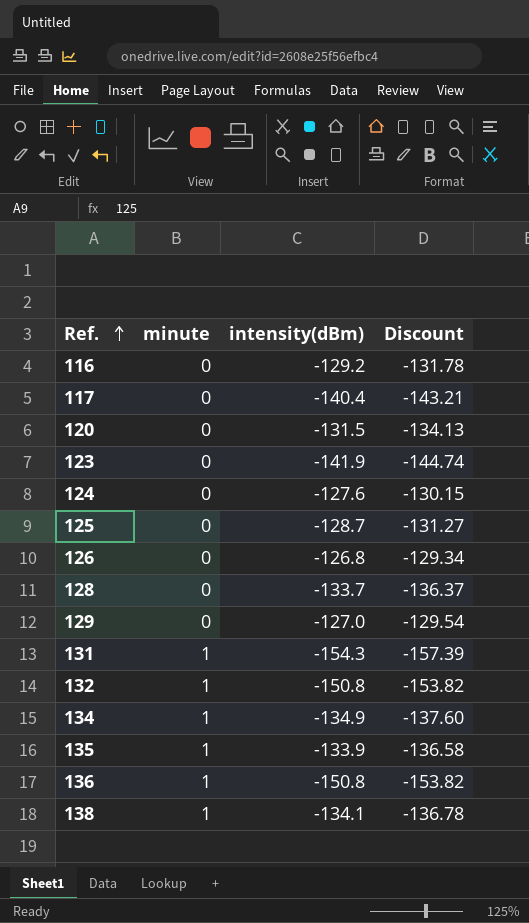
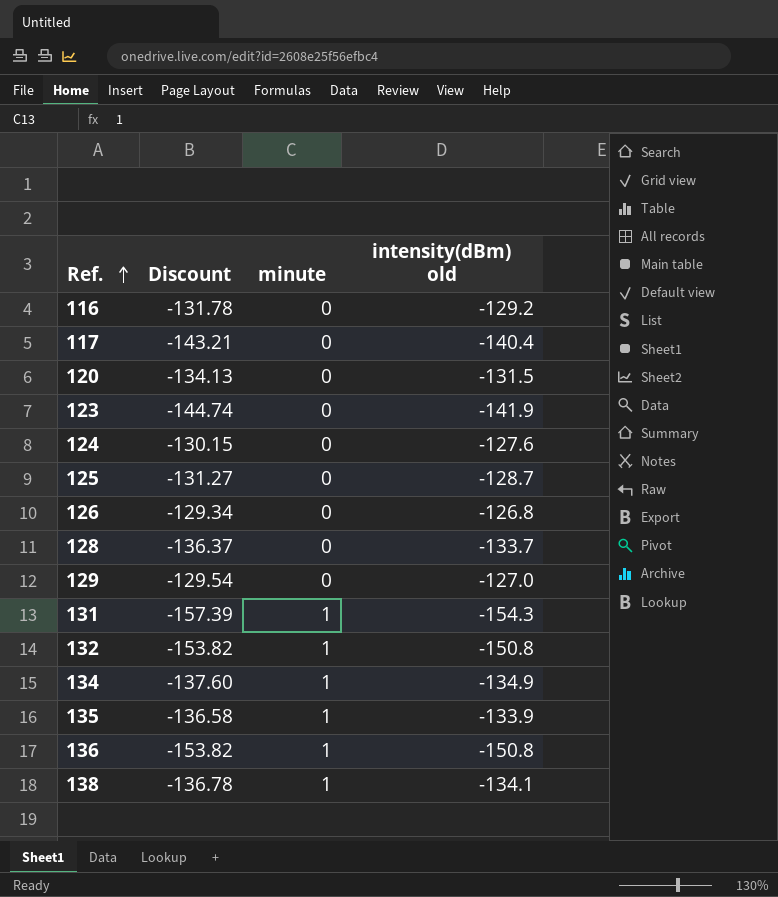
column Discount | position: 4 -> 2
column name: intensity(dBm) -> intensity(dBm) old

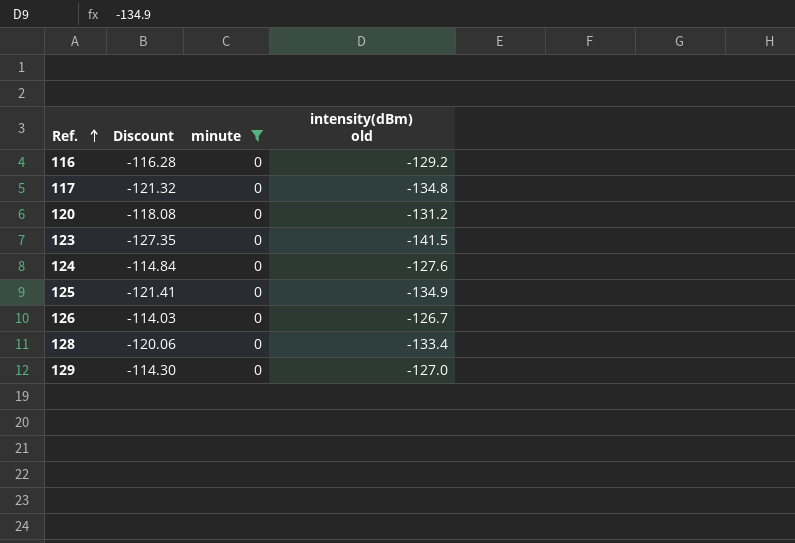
filter: none -> minute = 0
column Discount | formula: [intensity(dBm) old] * 1.02 -> [intensity(dBm) old] * 0.9
117 | intensity(dBm) old: -140.4 -> -134.8
120 | intensity(dBm) old: -131.5 -> -131.2
123 | intensity(dBm) old: -141.9 -> -141.5
125 | intensity(dBm) old: -128.7 -> -134.9
126 | intensity(dBm) old: -126.8 -> -126.7
128 | intensity(dBm) old: -133.7 -> -133.4

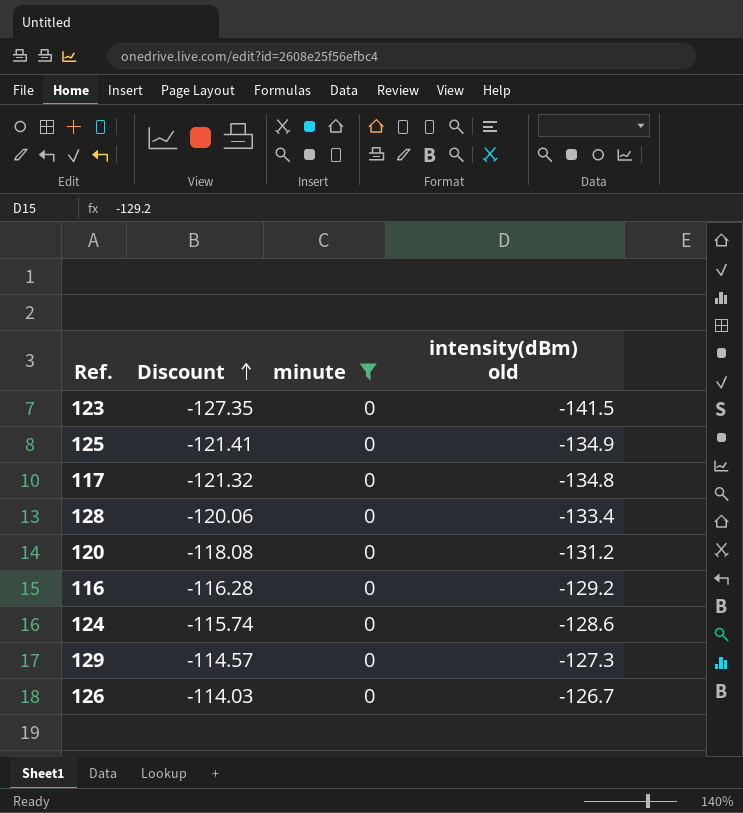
row order: Ref. ascending -> Discount ascending
124 | Discount: -114.84 -> -115.74
124 | intensity(dBm) old: -127.6 -> -128.6
129 | Discount: -114.30 -> -114.57
129 | intensity(dBm) old: -127.0 -> -127.3

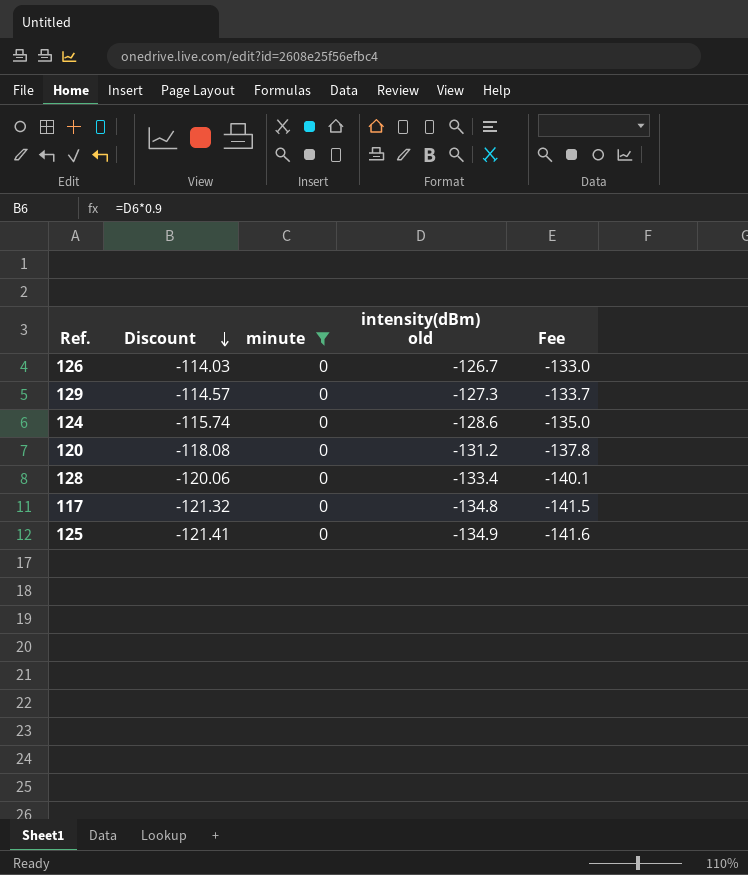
row order: Discount ascending -> Discount descending
column Fee | formula: none -> [intensity(dBm) old] * 1.05
row 123: -127.35 | 0 | -141.5 -> none
row 116: -116.28 | 0 | -129.2 -> none

